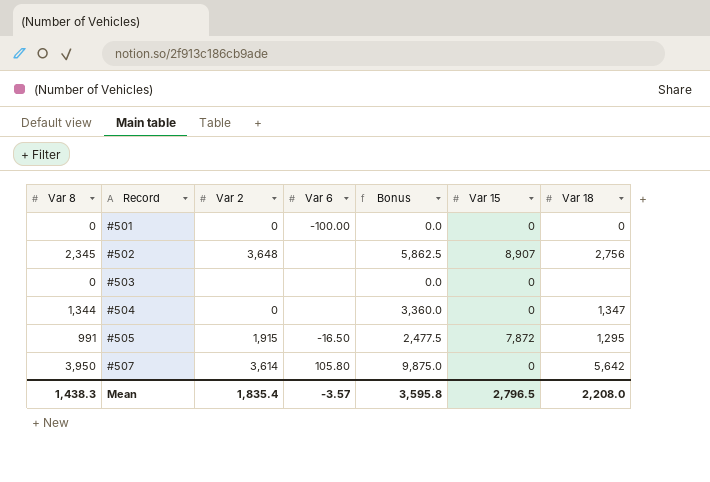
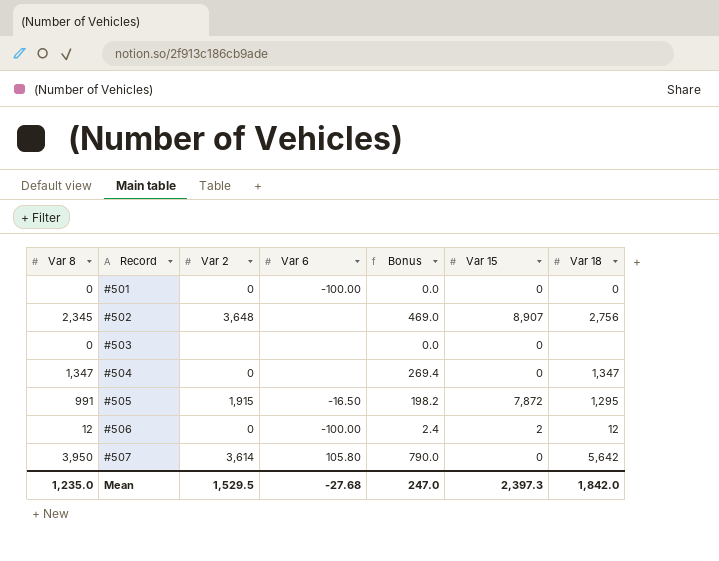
column Bonus | formula: [Var 8] * 2.5 -> [Var 8] * 0.2
#504 | Var 8: 1,344 -> 1,347
row #506: none -> 12 | 0 | -100.00 | 2.4 | 2 | 12
Mean | Var 8: 1,438.3 -> 1,235.0
Mean | Var 2: 1,835.4 -> 1,529.5
Mean | Var 6: -3.57 -> -27.68
Mean | Bonus: 3,595.8 -> 247.0
Mean | Var 15: 2,796.5 -> 2,397.3
Mean | Var 18: 2,208.0 -> 1,842.0

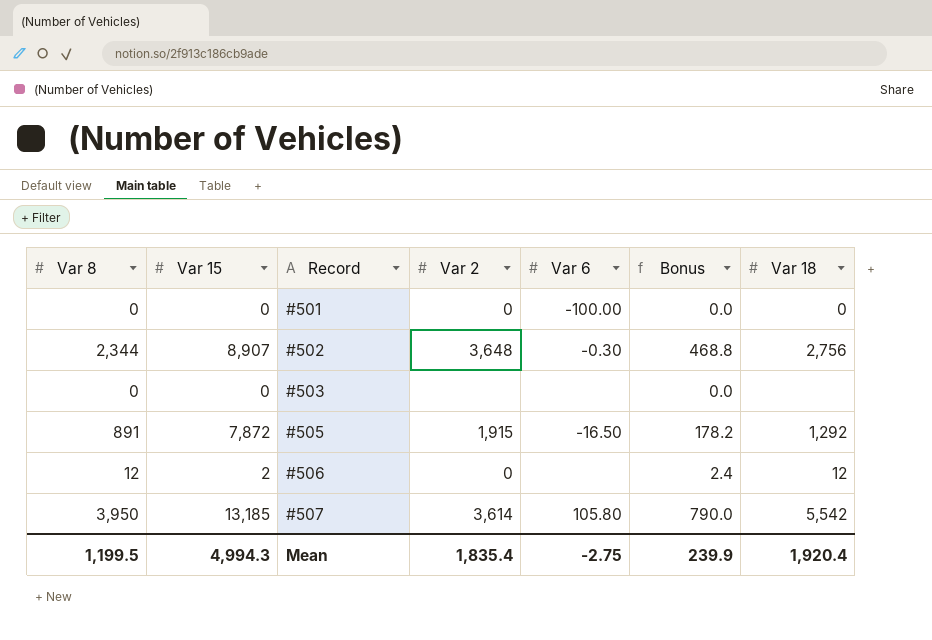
column Var 15 | position: 6 -> 2
row #504: 1,347 | 0 | none | 269.4 | 0 | 1,347 -> none
#502 | Var 8: 2,345 -> 2,344
#502 | Var 6: none -> -0.30
#502 | Bonus: 469.0 -> 468.8
#505 | Var 8: 991 -> 891
#505 | Bonus: 198.2 -> 178.2
#505 | Var 18: 1,295 -> 1,292
#506 | Var 6: -100.00 -> none
#507 | Var 15: 0 -> 13,185
#507 | Var 18: 5,642 -> 5,542
Mean | Var 8: 1,235.0 -> 1,199.5
Mean | Var 15: 2,397.3 -> 4,994.3
Mean | Var 2: 1,529.5 -> 1,835.4
Mean | Var 6: -27.68 -> -2.75
Mean | Bonus: 247.0 -> 239.9
Mean | Var 18: 1,842.0 -> 1,920.4

